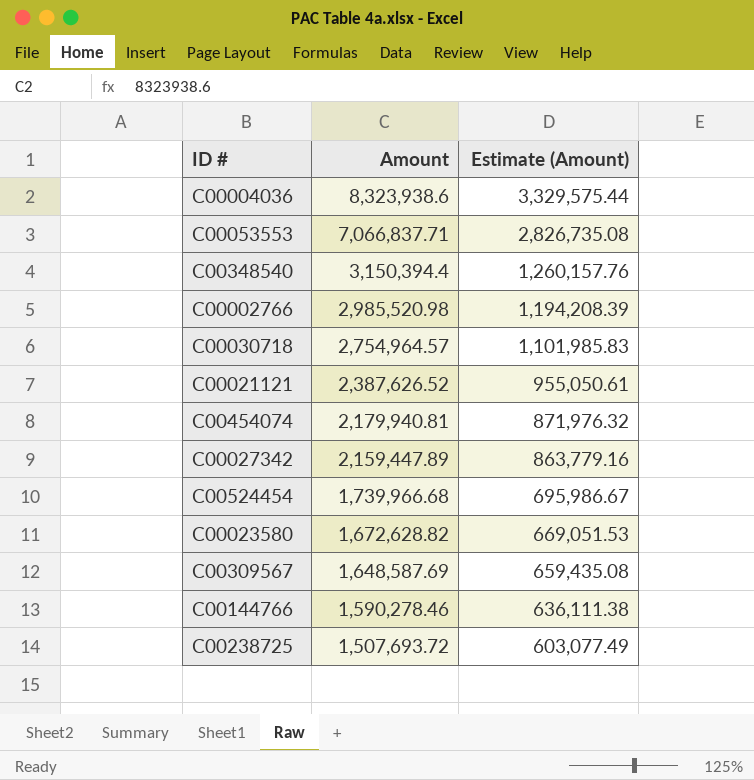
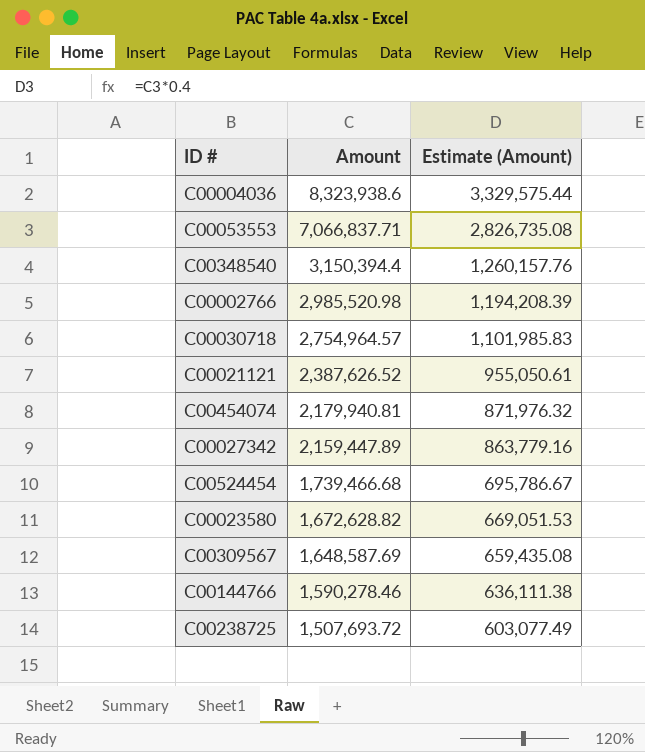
C00524454 | Amount: 1,739,966.68 -> 1,739,466.68
C00524454 | Estimate (Amount): 695,986.67 -> 695,786.67

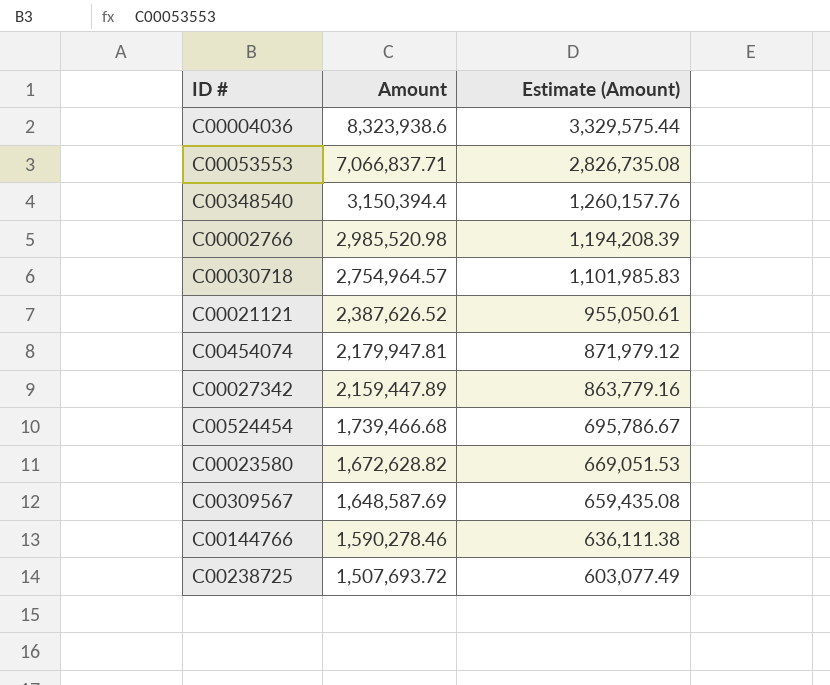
C00454074 | Amount: 2,179,940.81 -> 2,179,947.81
C00454074 | Estimate (Amount): 871,976.32 -> 871,979.12

